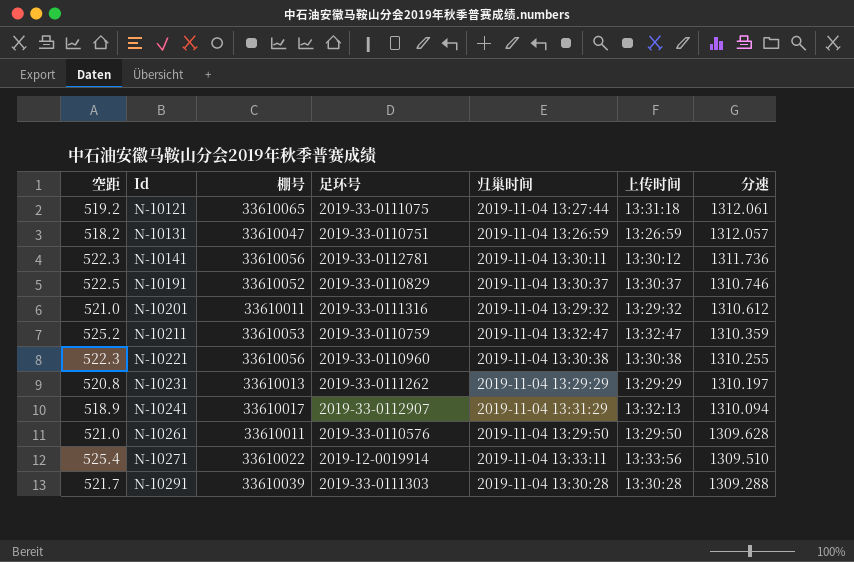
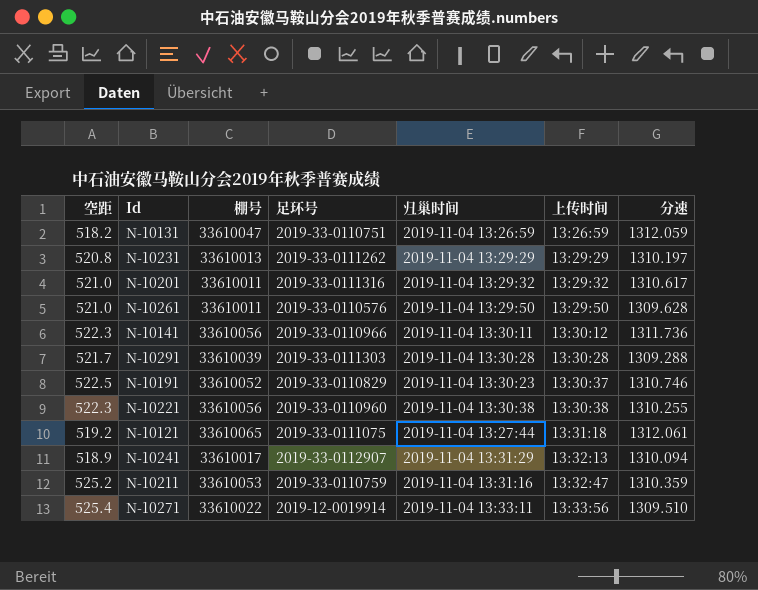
row order: Id ascending -> 上传时间 ascending
N-10131 | 分速: 1312.057 -> 1312.059
N-10201 | 分速: 1310.612 -> 1310.617
N-10141 | 足环号: 2019-33-0112781 -> 2019-33-0110966
N-10191 | 归巢时间: 2019-11-04 13:30:37 -> 2019-11-04 13:30:23
N-10211 | 归巢时间: 2019-11-04 13:32:47 -> 2019-11-04 13:31:16

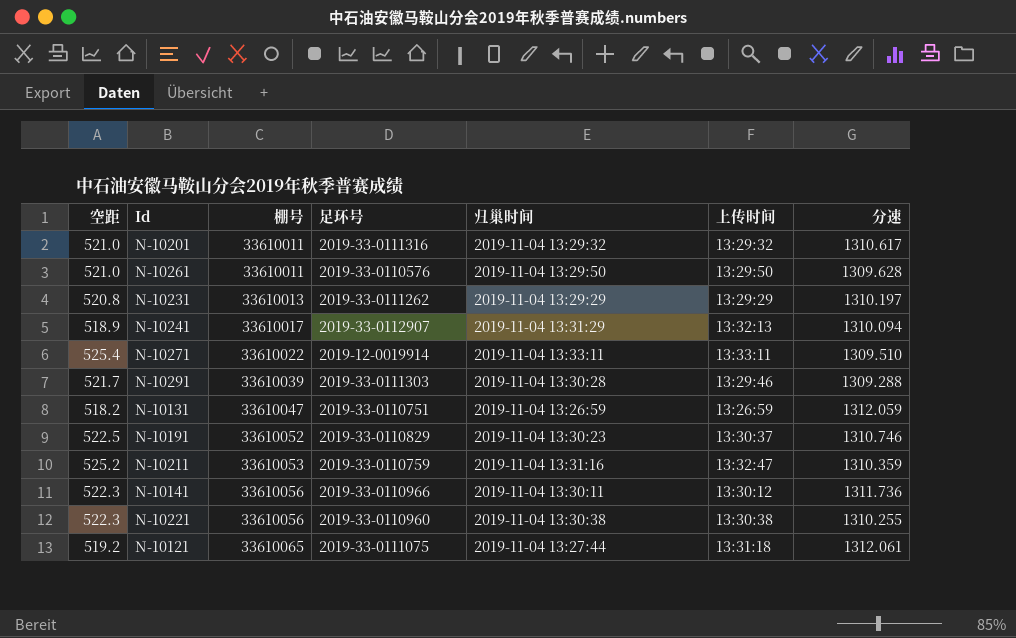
row order: 上传时间 ascending -> 棚号 ascending
N-10271 | 上传时间: 13:33:56 -> 13:33:11
N-10291 | 上传时间: 13:30:28 -> 13:29:46

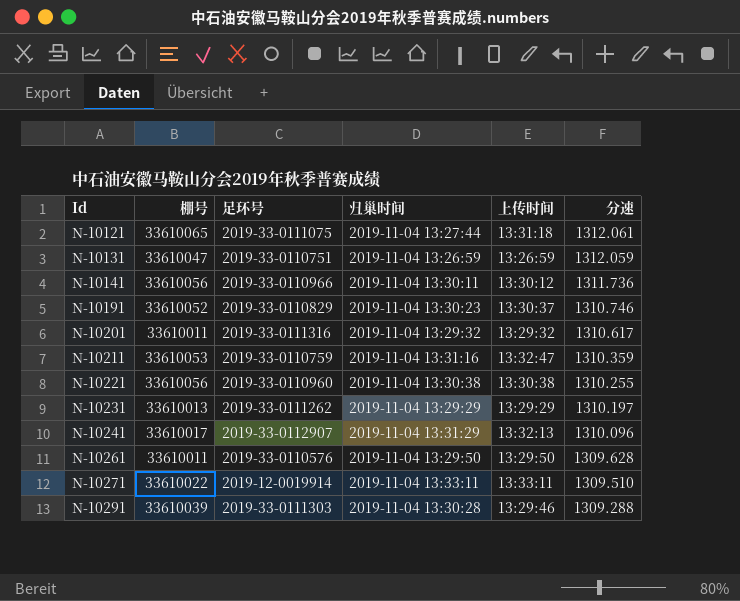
row order: 棚号 ascending -> Id ascending
column 空距 | position: 1 -> none
N-10241 | 分速: 1310.094 -> 1310.096

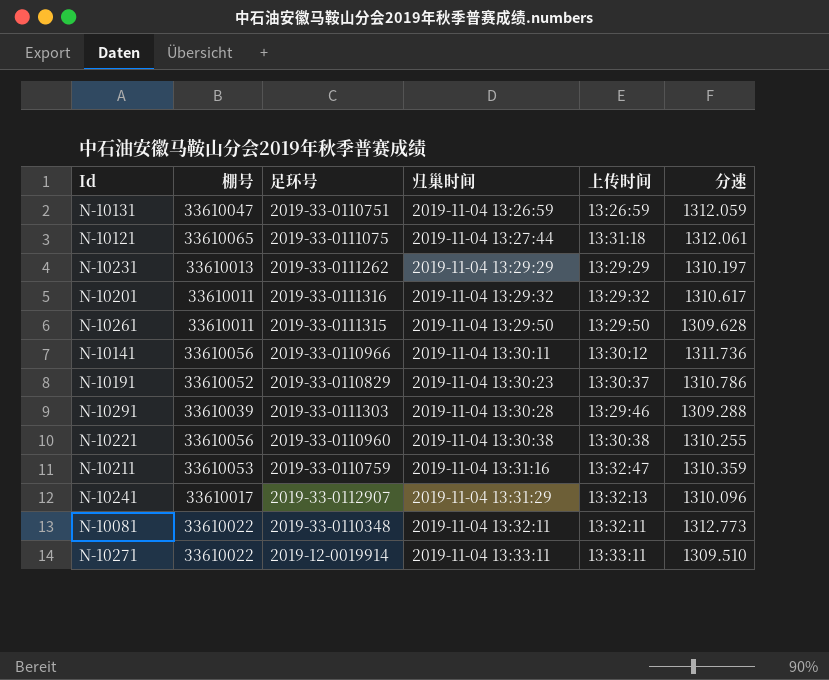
row order: Id ascending -> 归巢时间 ascending
N-10261 | 足环号: 2019-33-0110576 -> 2019-33-0111315
N-10191 | 分速: 1310.746 -> 1310.786
row N-10081: none -> 33610022 | 2019-33-0110348 | 2019-11-04 13:32:11 | 13:32:11 | 1312.773

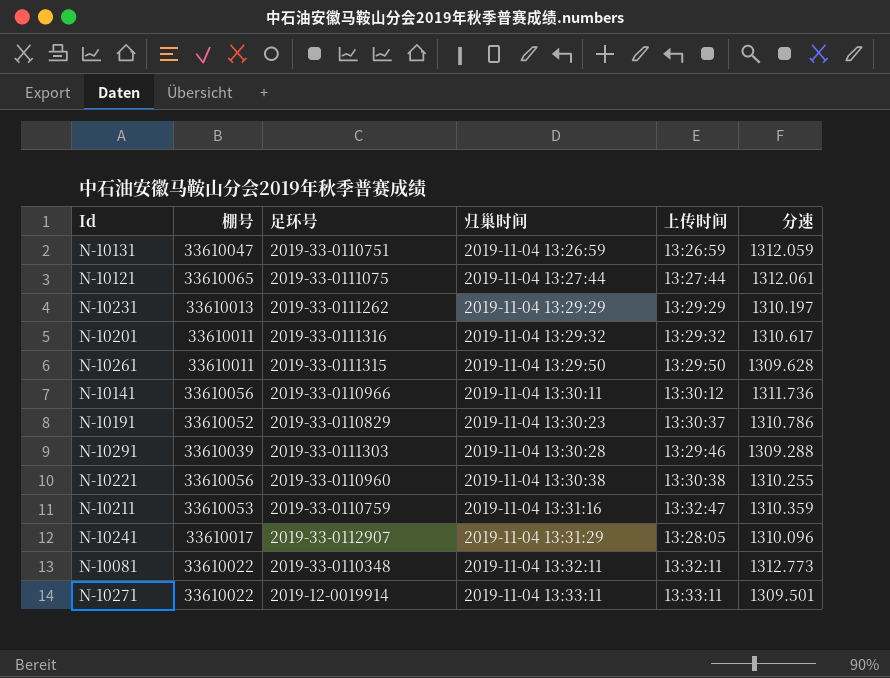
N-10121 | 上传时间: 13:31:18 -> 13:27:44
N-10241 | 上传时间: 13:32:13 -> 13:28:05
N-10271 | 分速: 1309.510 -> 1309.501

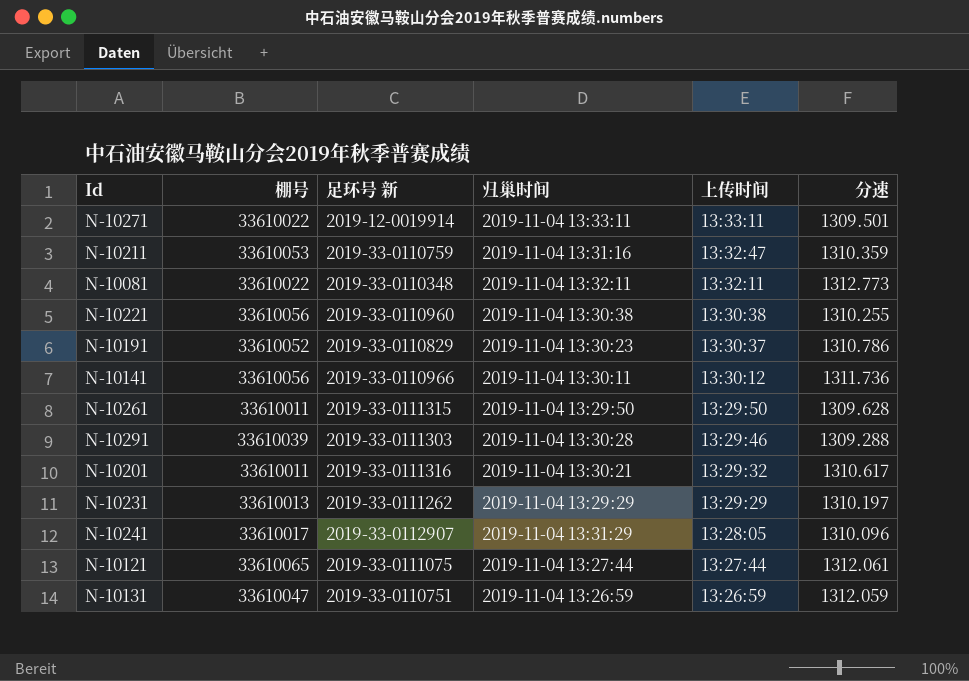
row order: 归巢时间 ascending -> 上传时间 descending
column name: 足环号 -> 足环号 新
N-10201 | 归巢时间: 2019-11-04 13:29:32 -> 2019-11-04 13:30:21

